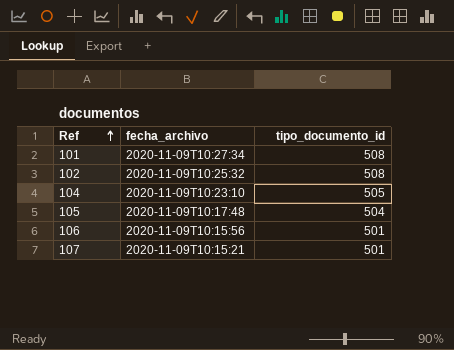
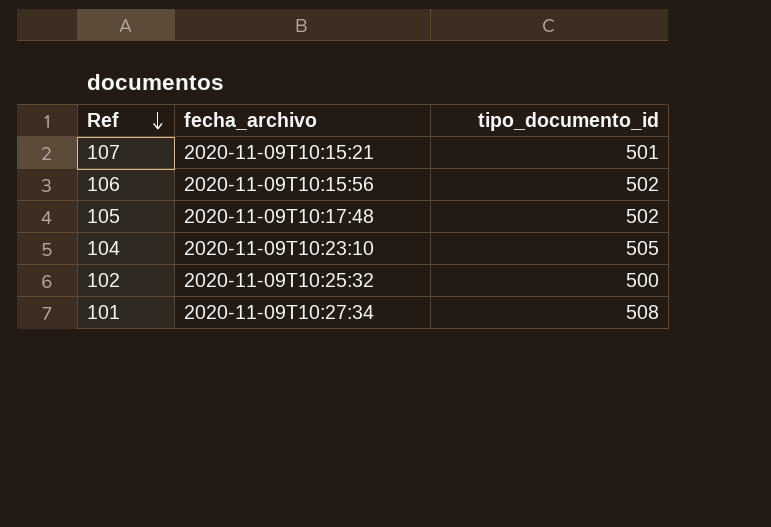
row order: Ref ascending -> Ref descending
106 | tipo_documento_id: 501 -> 502
105 | tipo_documento_id: 504 -> 502
102 | tipo_documento_id: 508 -> 500

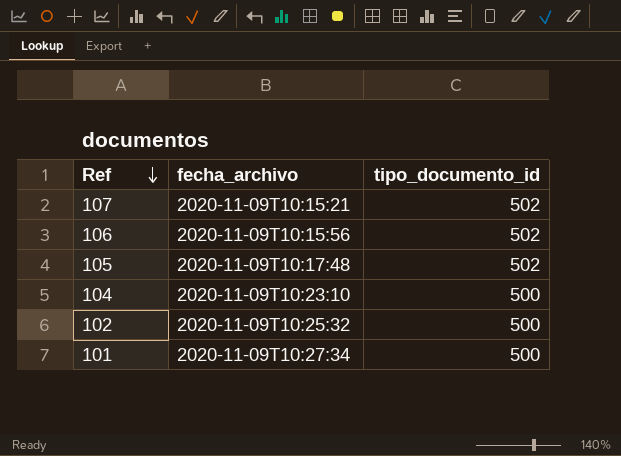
107 | tipo_documento_id: 501 -> 502
104 | tipo_documento_id: 505 -> 500
101 | tipo_documento_id: 508 -> 500

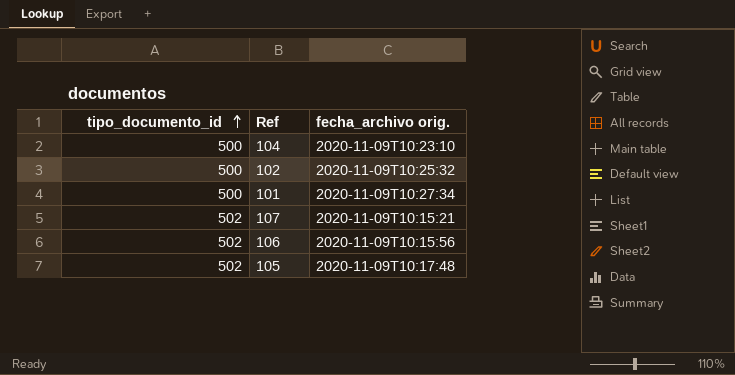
row order: Ref descending -> tipo_documento_id ascending
column tipo_documento_id | position: 3 -> 1
column name: fecha_archivo -> fecha_archivo orig.

